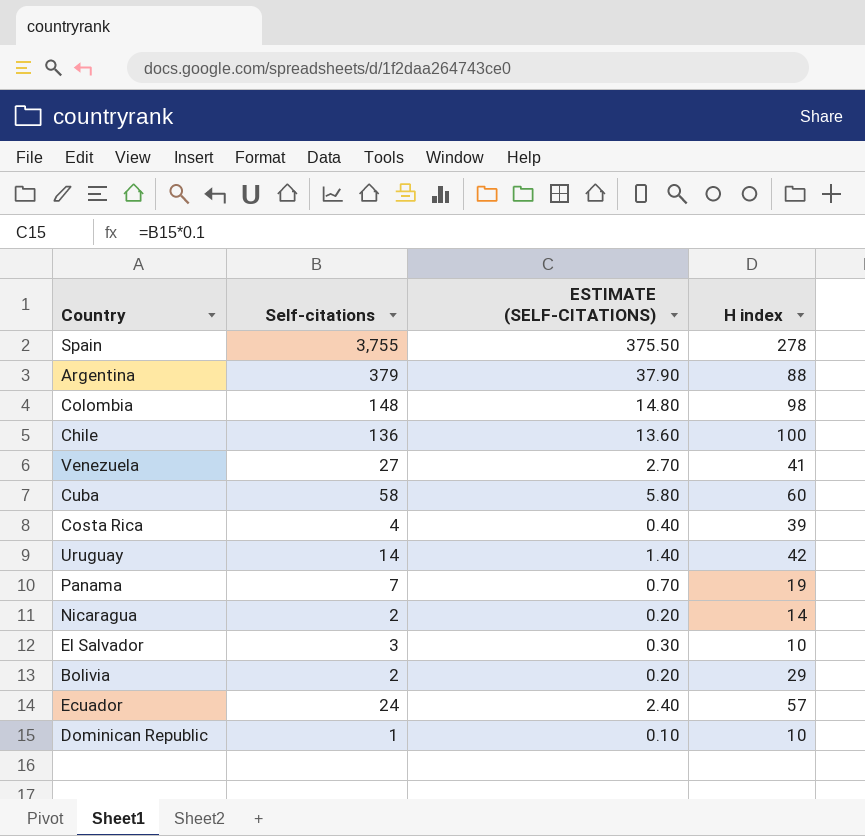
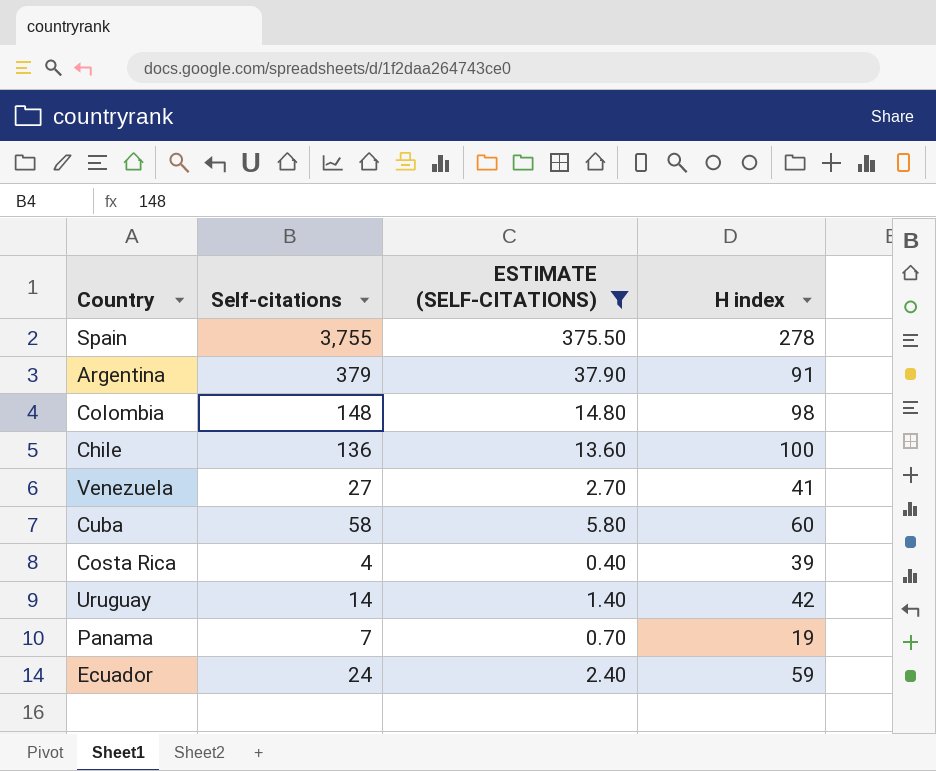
filter: none -> ESTIMATE (SELF-CITATIONS) >= 0.40
Argentina | H index: 88 -> 91
Ecuador | H index: 57 -> 59

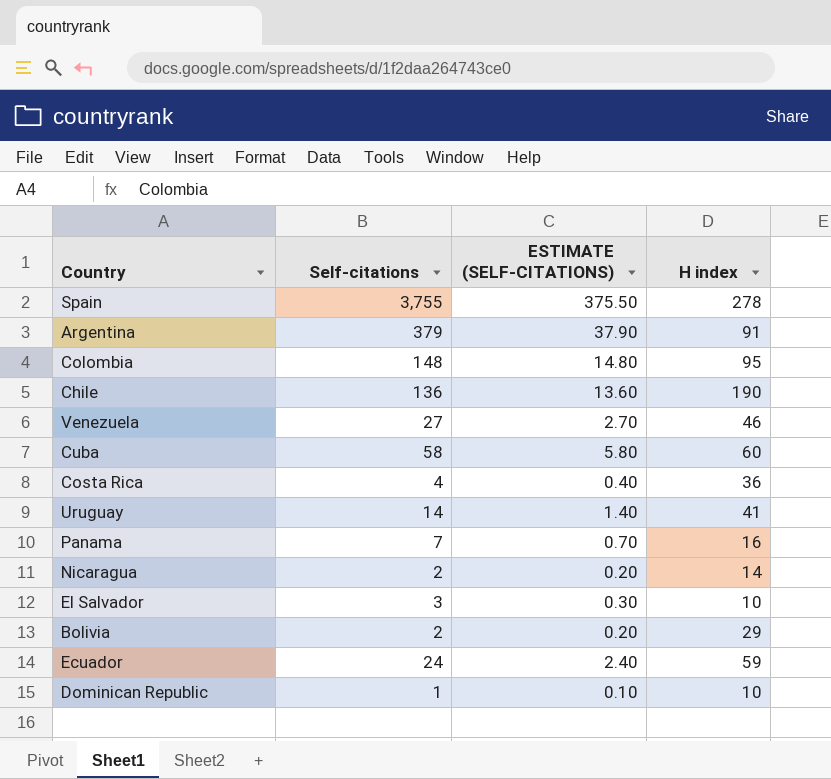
filter: ESTIMATE (SELF-CITATIONS) >= 0.40 -> none
Colombia | H index: 98 -> 95
Chile | H index: 100 -> 190
Venezuela | H index: 41 -> 46
Costa Rica | H index: 39 -> 36
Uruguay | H index: 42 -> 41
Panama | H index: 19 -> 16

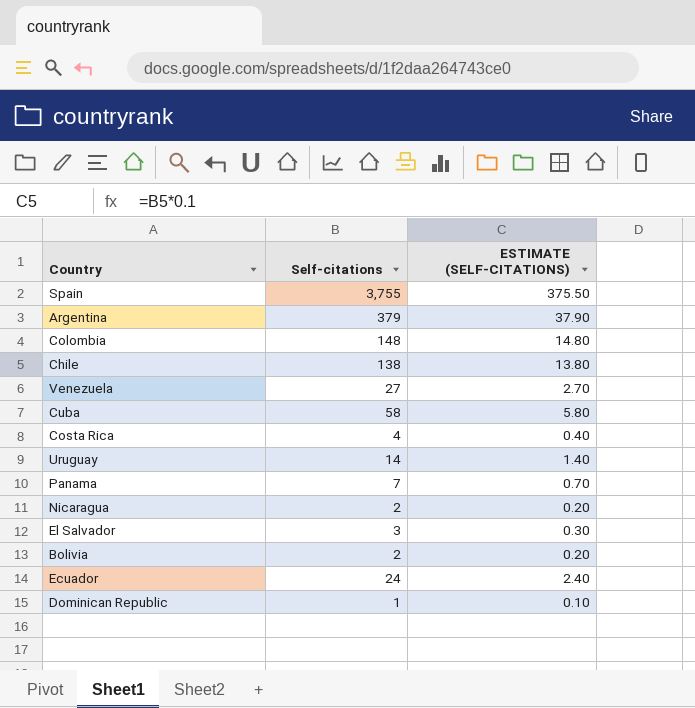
column H index | position: 4 -> none
Chile | Self-citations: 136 -> 138
Chile | ESTIMATE (SELF-CITATIONS): 13.60 -> 13.80

